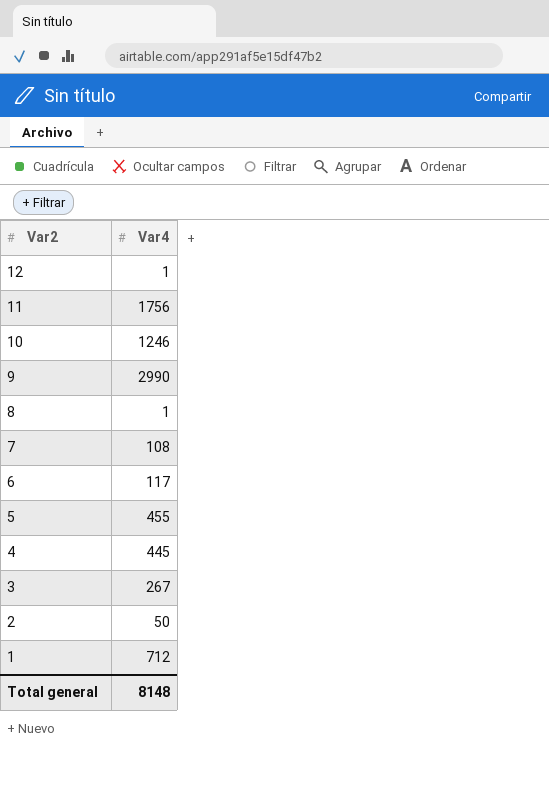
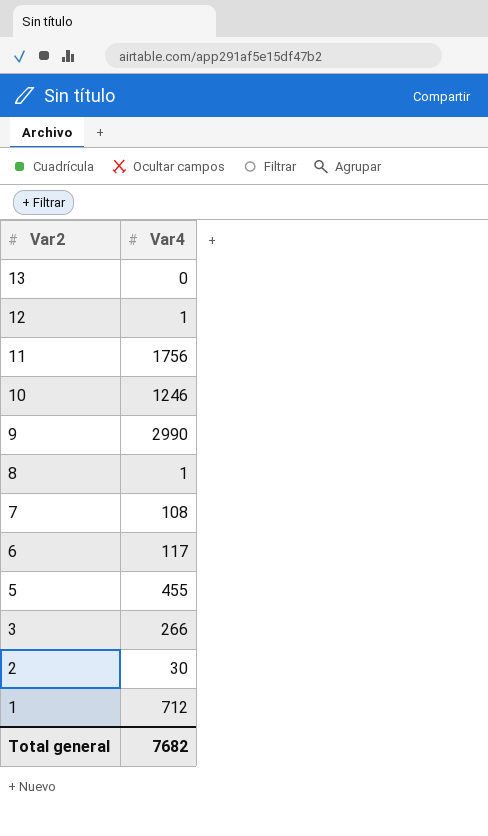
row 4: 445 -> none
row 13: none -> 0
3 | Var4: 267 -> 266
2 | Var4: 50 -> 30
Total general | Var4: 8148 -> 7682

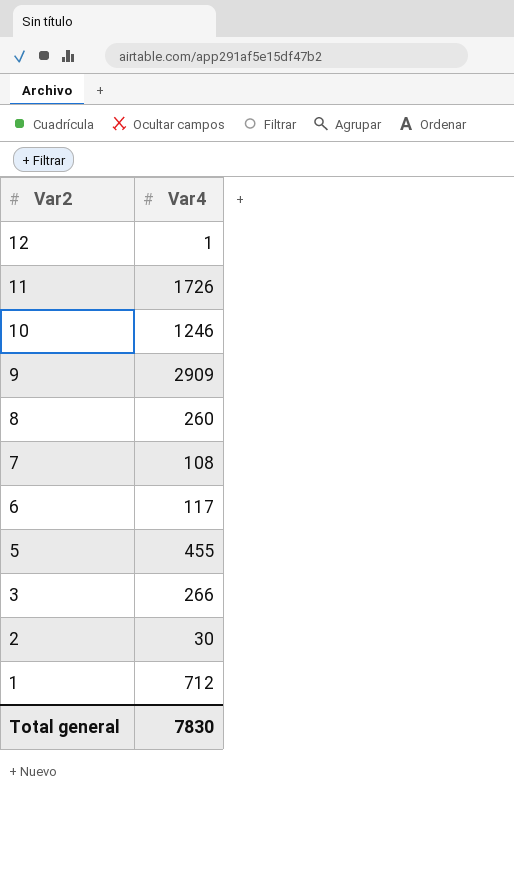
row 13: 0 -> none
11 | Var4: 1756 -> 1726
9 | Var4: 2990 -> 2909
8 | Var4: 1 -> 260
Total general | Var4: 7682 -> 7830

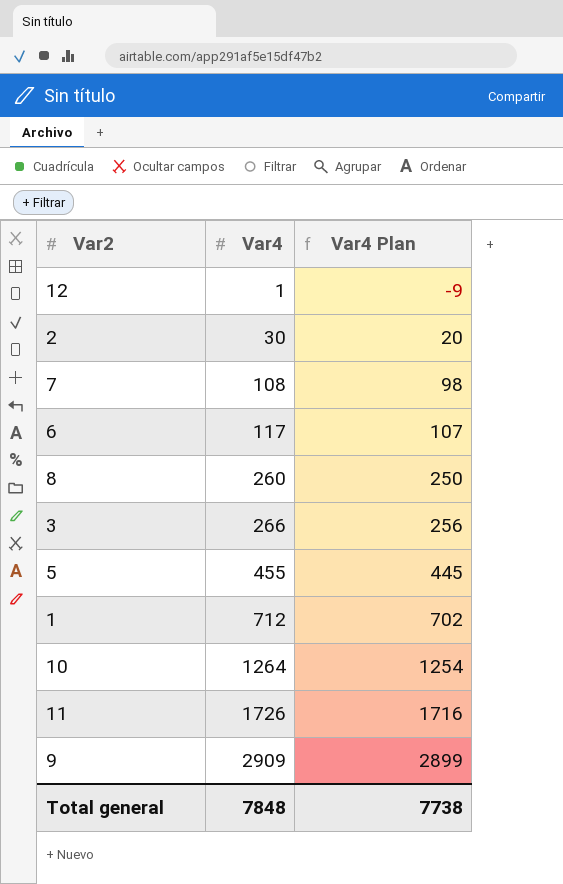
row order: Var2 descending -> Var4 ascending
column Var4 Plan | formula: none -> [Var4] - 10
10 | Var4: 1246 -> 1264
Total general | Var4: 7830 -> 7848

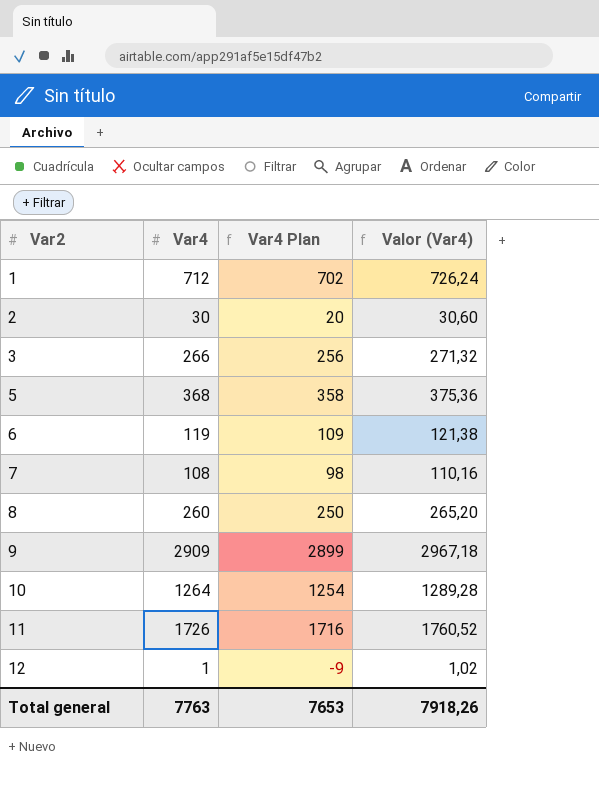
row order: Var4 ascending -> Var2 ascending
column Valor (Var4) | formula: none -> [Var4] * 1,02
5 | Var4: 455 -> 368
5 | Var4 Plan: 445 -> 358
6 | Var4: 117 -> 119
6 | Var4 Plan: 107 -> 109
Total general | Var4: 7848 -> 7763
Total general | Var4 Plan: 7738 -> 7653

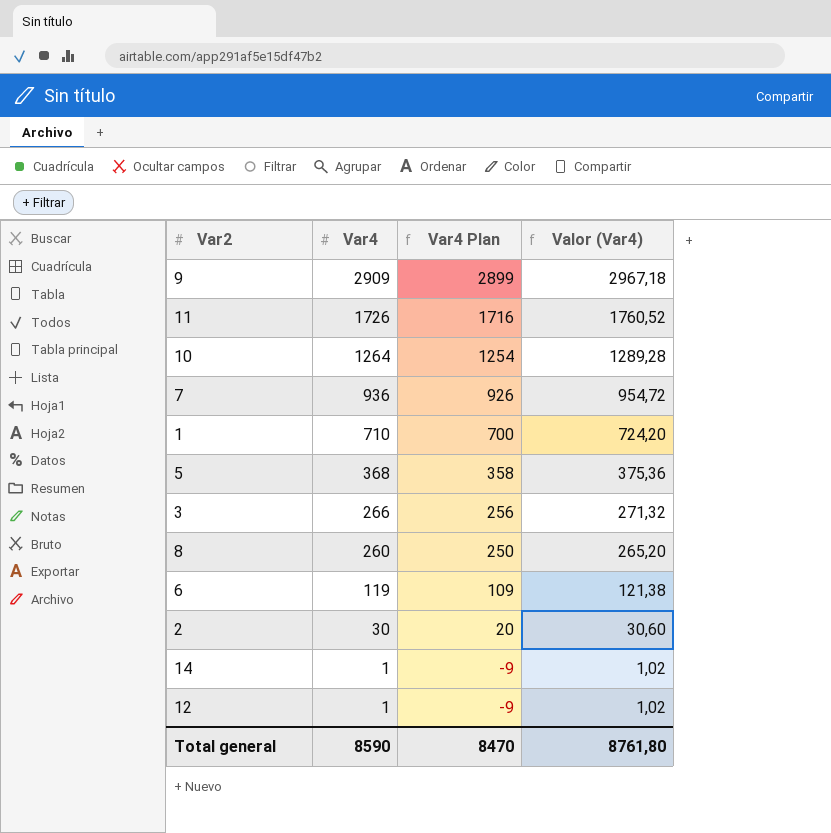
row order: Var2 ascending -> Var4 descending
7 | Var4: 108 -> 936
7 | Var4 Plan: 98 -> 926
7 | Valor (Var4): 110,16 -> 954,72
1 | Var4: 712 -> 710
1 | Var4 Plan: 702 -> 700
1 | Valor (Var4): 726,24 -> 724,20
row 14: none -> 1 | -9 | 1,02
Total general | Var4: 7763 -> 8590
Total general | Var4 Plan: 7653 -> 8470
Total general | Valor (Var4): 7918,26 -> 8761,80

